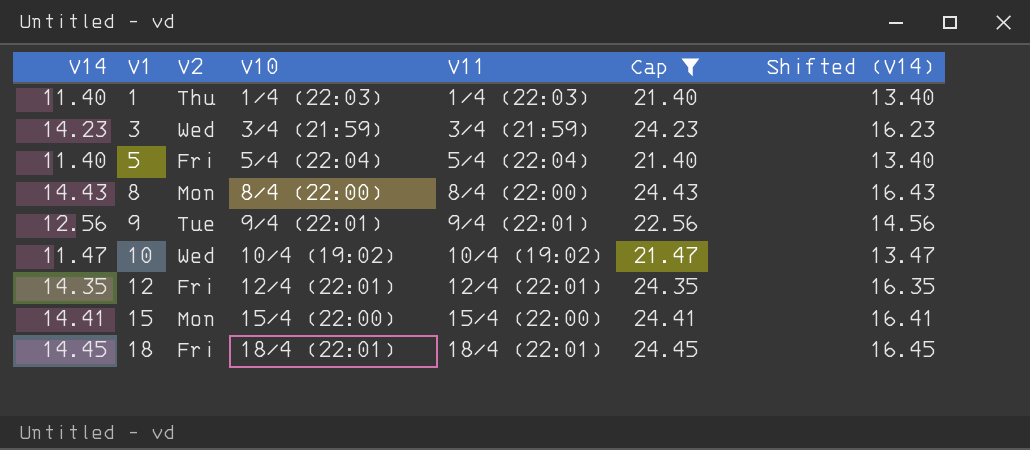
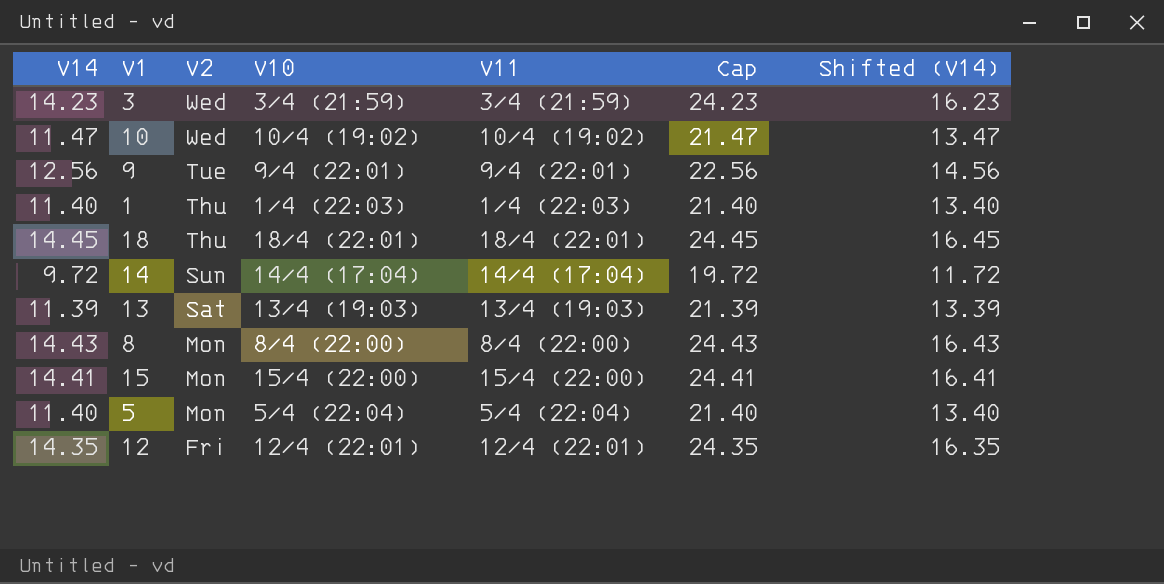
filter: Cap >= 21.40 -> none
row order: V1 ascending -> V2 descending
18 | V2: Fri -> Thu
5 | V2: Fri -> Mon

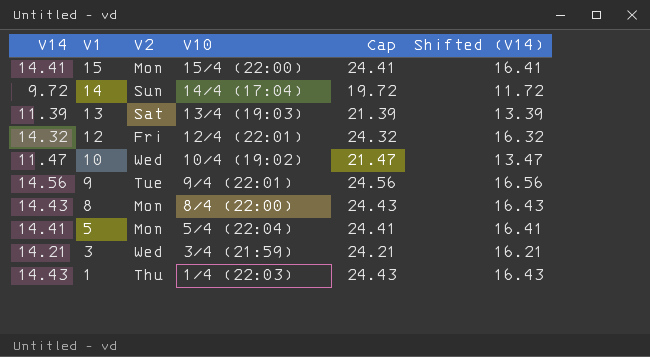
row order: V2 descending -> V1 descending
column V11 | position: 5 -> none
row 18: 14.45 | Thu | 18/4 (22:01) | 18/4 (22:01) | 24.45 | 16.45 -> none
12 | V14: 14.35 -> 14.32
12 | Cap: 24.35 -> 24.32
12 | Shifted (V14): 16.35 -> 16.32
9 | V14: 12.56 -> 14.56
9 | Cap: 22.56 -> 24.56
9 | Shifted (V14): 14.56 -> 16.56
5 | V14: 11.40 -> 14.41
5 | Cap: 21.40 -> 24.41
5 | Shifted (V14): 13.40 -> 16.41
3 | V14: 14.23 -> 14.21
3 | Cap: 24.23 -> 24.21
3 | Shifted (V14): 16.23 -> 16.21
1 | V14: 11.40 -> 14.43
1 | Cap: 21.40 -> 24.43
1 | Shifted (V14): 13.40 -> 16.43

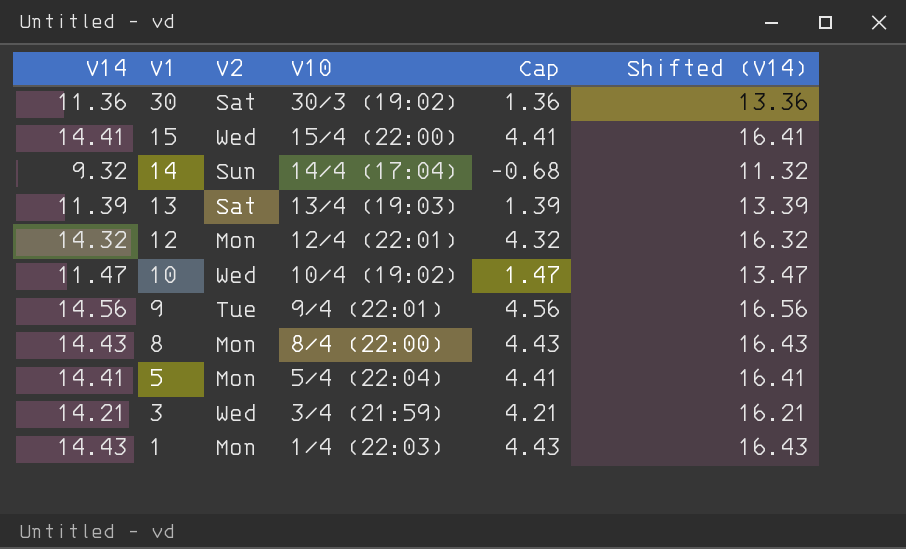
column Cap | formula: [V14] + 10 -> [V14] - 10
row 30: none -> 11.36 | Sat | 30/3 (19:02) | 1.36 | 13.36
15 | V2: Mon -> Wed
14 | V14: 9.72 -> 9.32
14 | Shifted (V14): 11.72 -> 11.32
12 | V2: Fri -> Mon
1 | V2: Thu -> Mon

